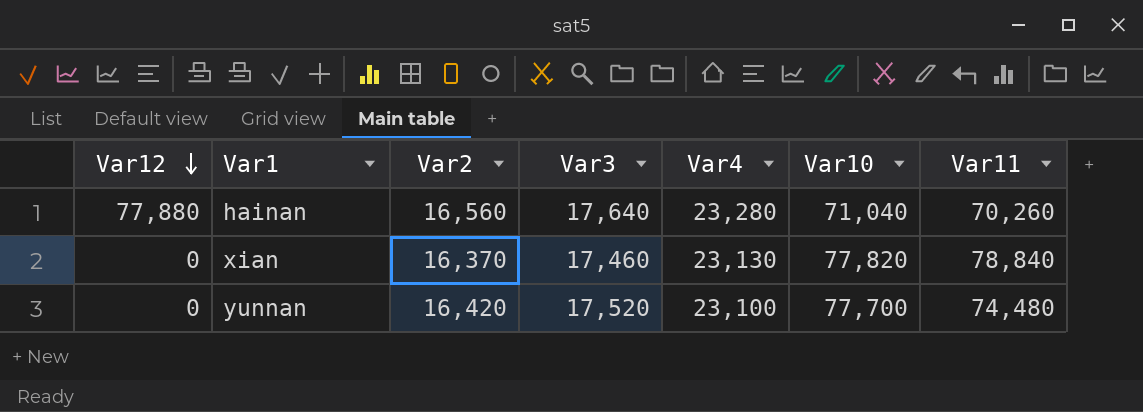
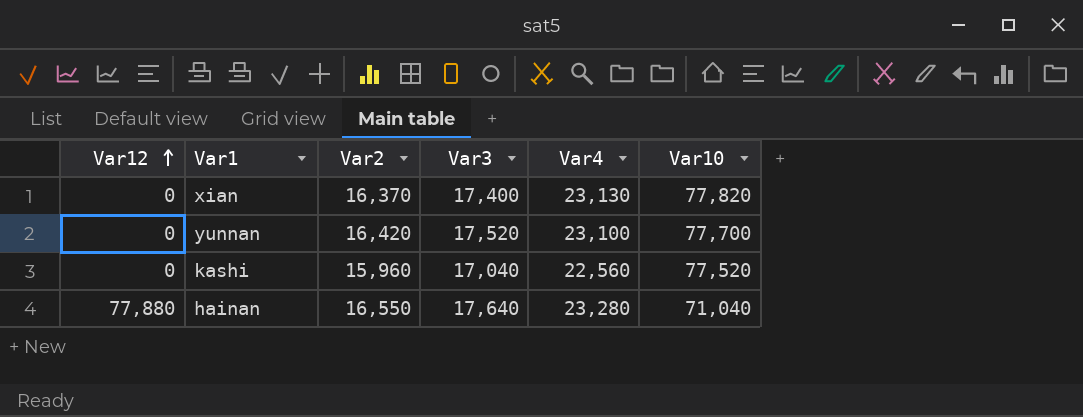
row order: Var12 descending -> Var12 ascending
column Var11 | position: 7 -> none
xian | Var3: 17,460 -> 17,400
row kashi: none -> 0 | 15,960 | 17,040 | 22,560 | 77,520
hainan | Var2: 16,560 -> 16,550

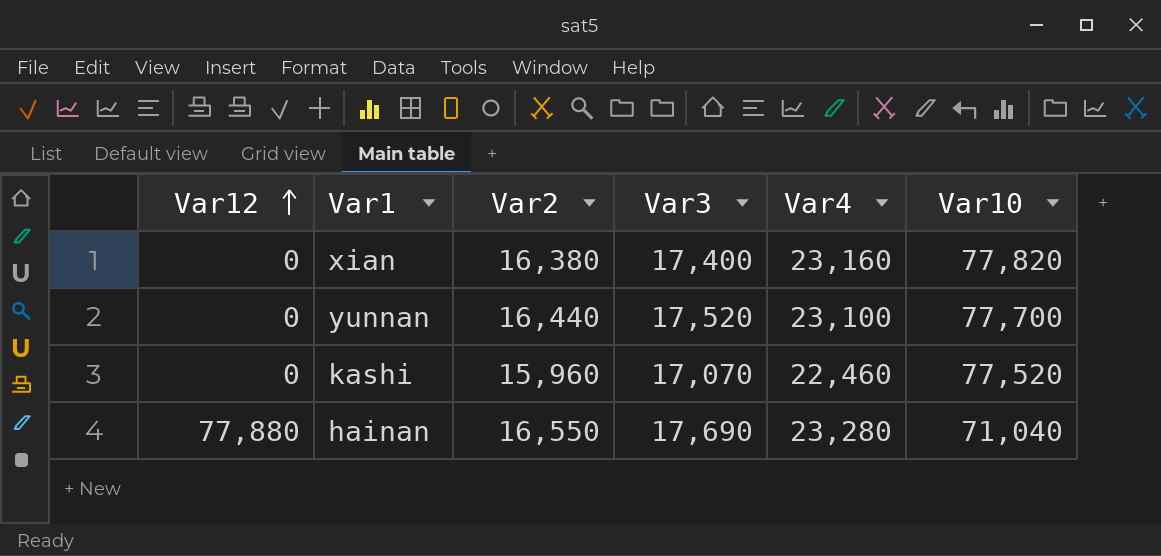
xian | Var2: 16,370 -> 16,380
xian | Var4: 23,130 -> 23,160
yunnan | Var2: 16,420 -> 16,440
kashi | Var3: 17,040 -> 17,070
kashi | Var4: 22,560 -> 22,460
hainan | Var3: 17,640 -> 17,690

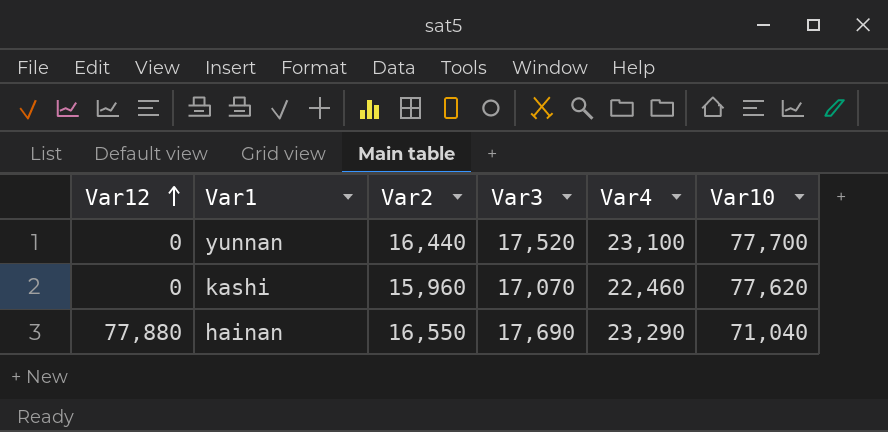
row xian: 0 | 16,380 | 17,400 | 23,160 | 77,820 -> none
kashi | Var10: 77,520 -> 77,620
hainan | Var4: 23,280 -> 23,290

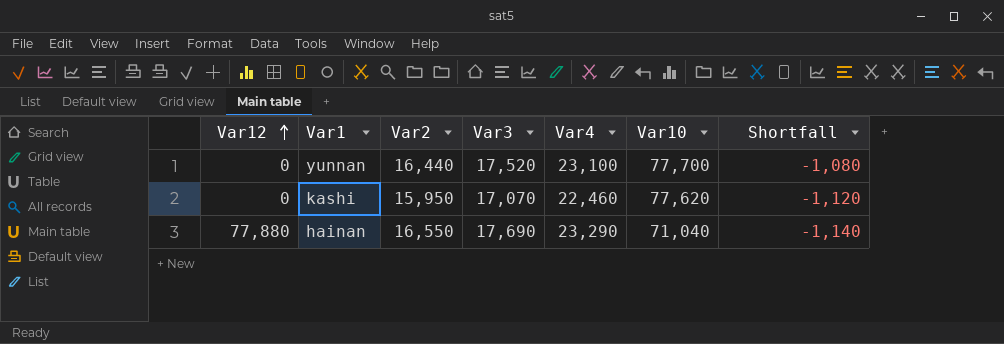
column Shortfall | formula: none -> [Var2] - [Var3]
kashi | Var2: 15,960 -> 15,950

